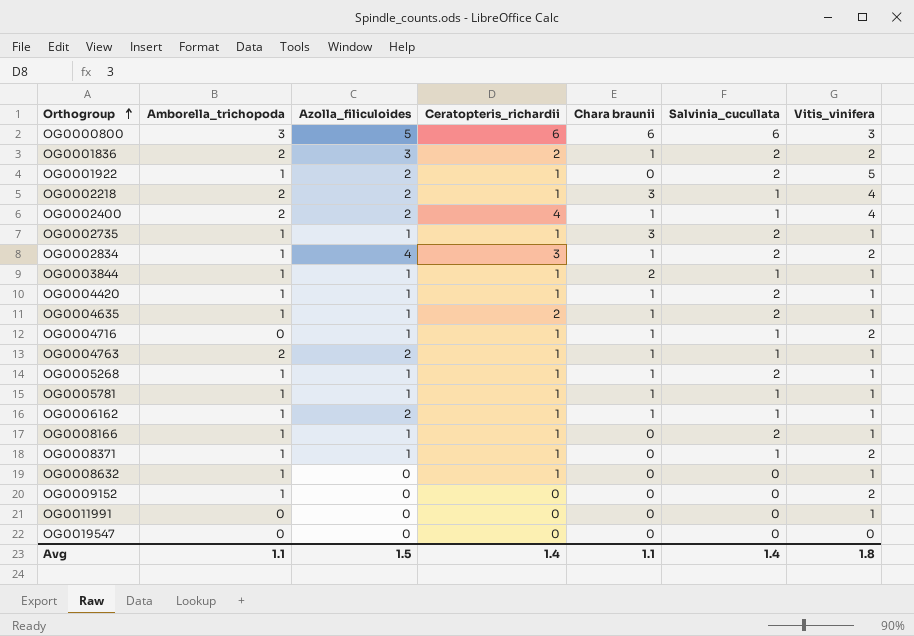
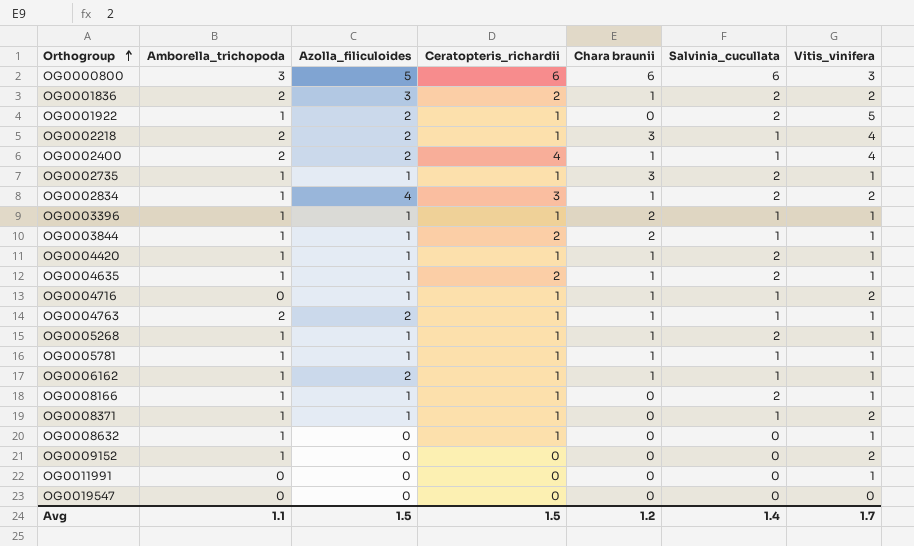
row OG0003396: none -> 1 | 1 | 1 | 2 | 1 | 1
OG0003844 | Ceratopteris_richardii: 1 -> 2
Avg | Ceratopteris_richardii: 1.4 -> 1.5
Avg | Chara braunii: 1.1 -> 1.2
Avg | Vitis_vinifera: 1.8 -> 1.7

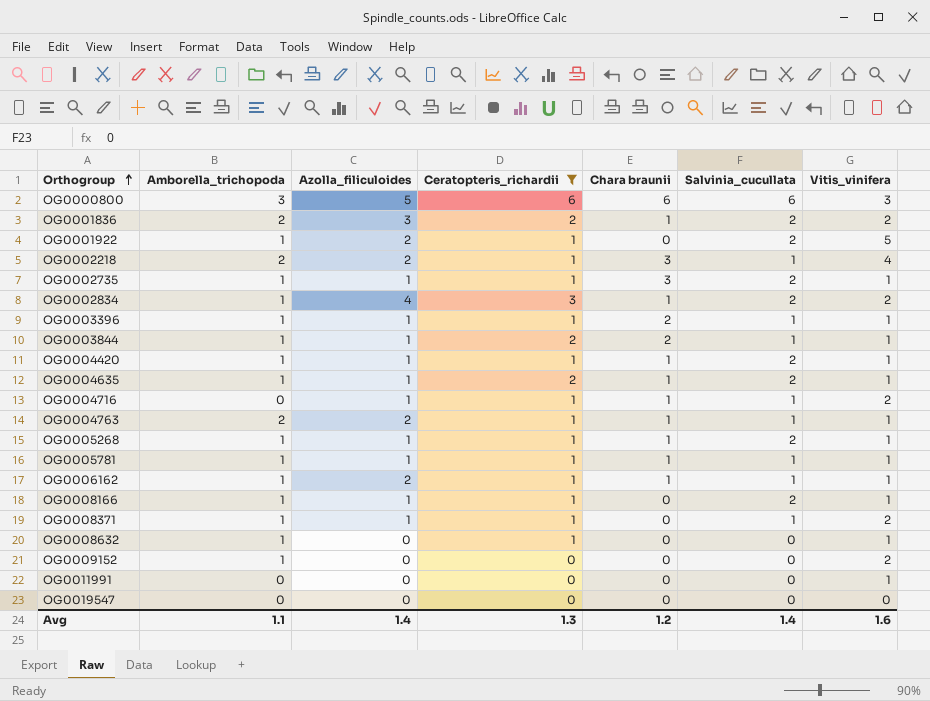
filter: none -> Ceratopteris_richardii != 4
Avg | Azolla_filiculoides: 1.5 -> 1.4
Avg | Ceratopteris_richardii: 1.5 -> 1.3
Avg | Vitis_vinifera: 1.7 -> 1.6

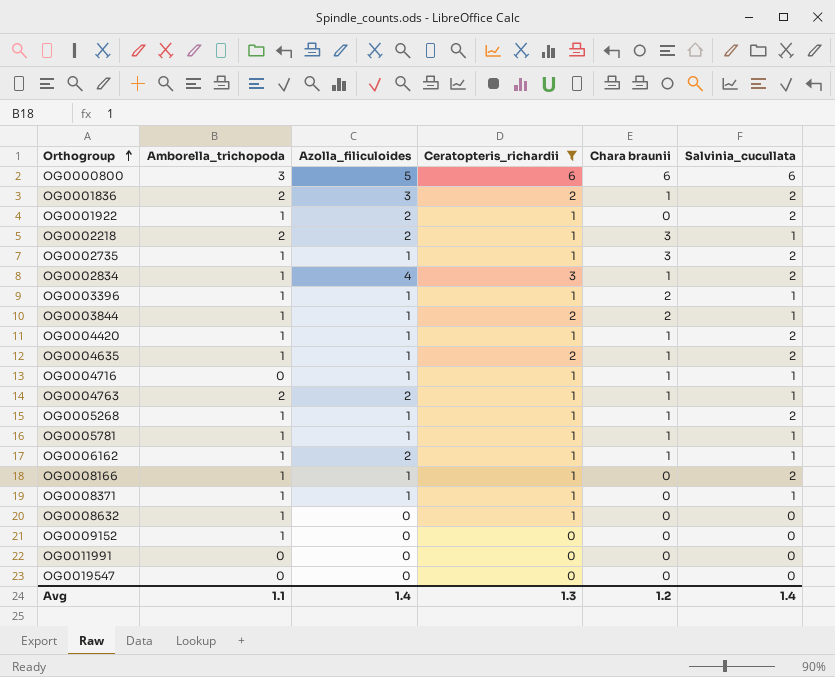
column Vitis_vinifera | position: 7 -> none

